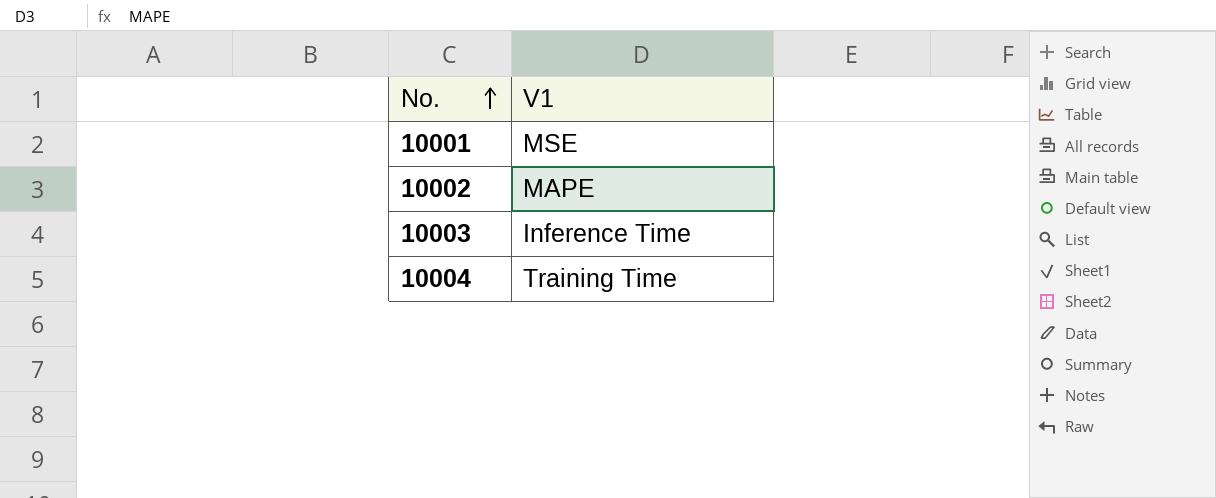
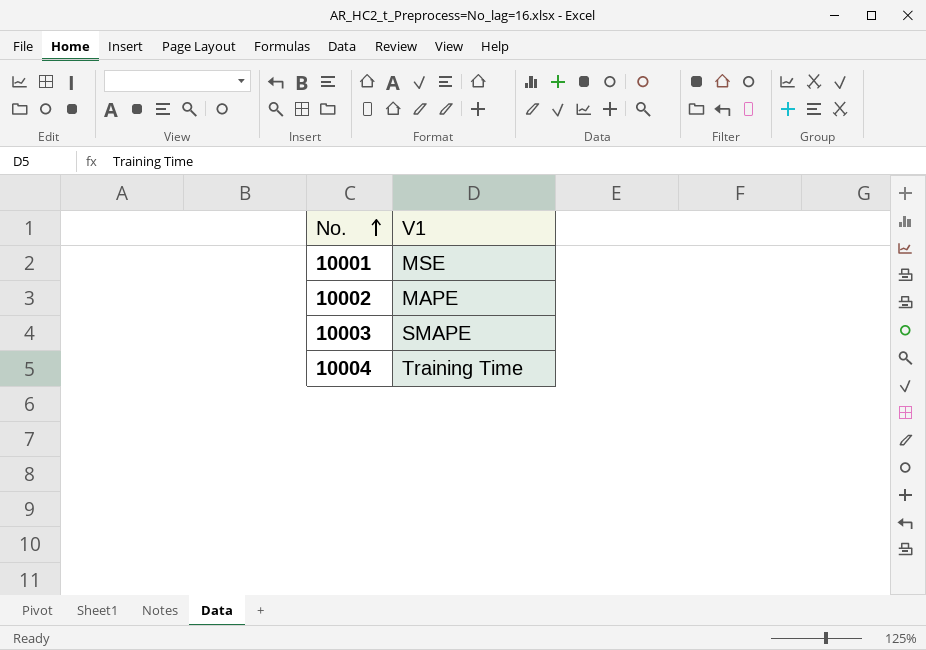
10003 | V1: Inference Time -> SMAPE

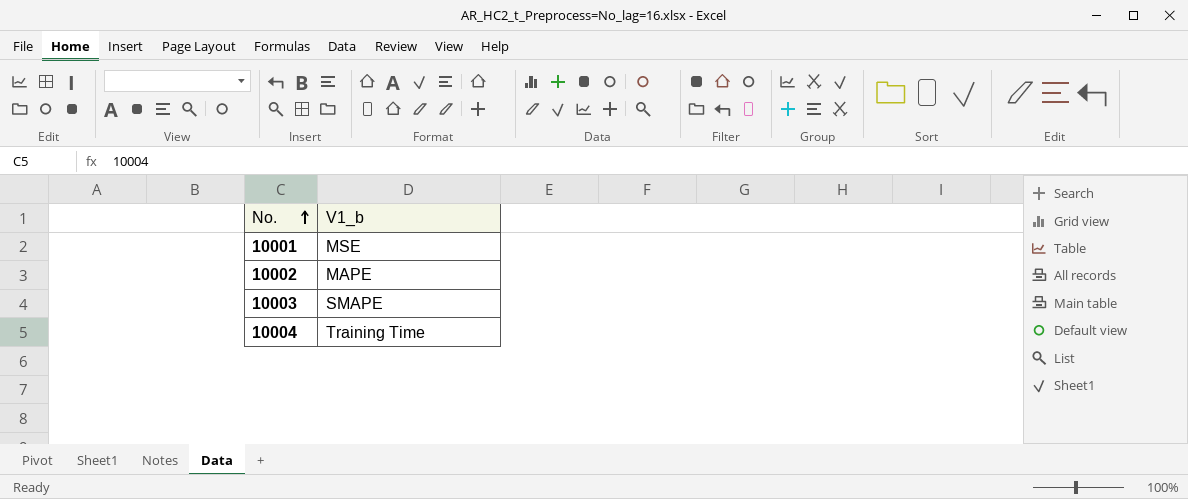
column name: V1 -> V1_b

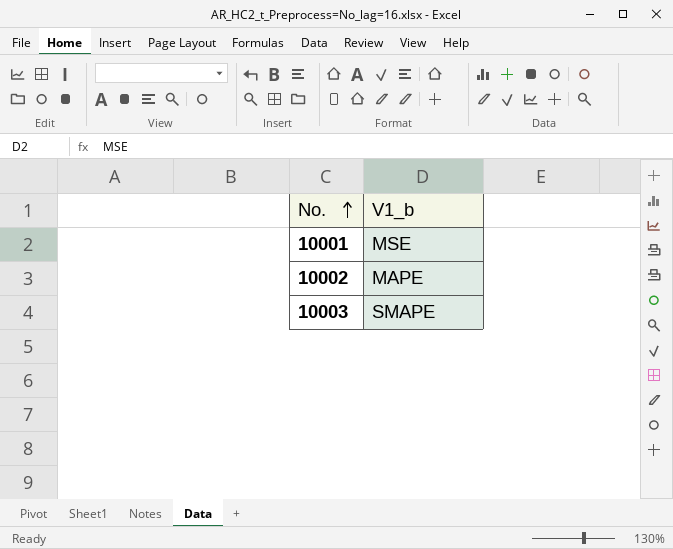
row 10004: Training Time -> none

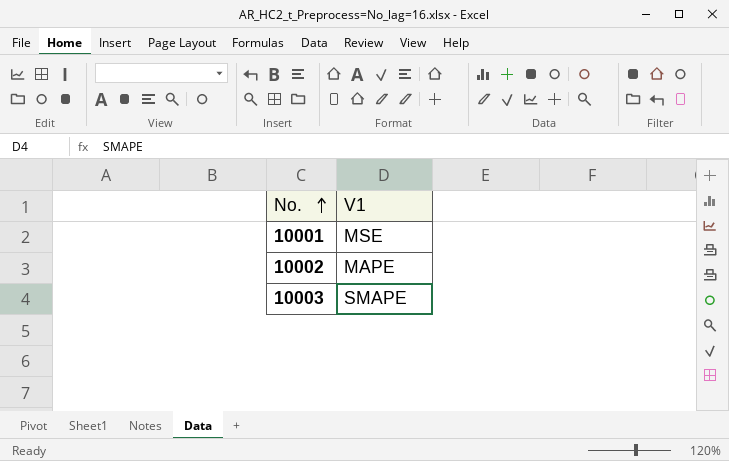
column name: V1_b -> V1

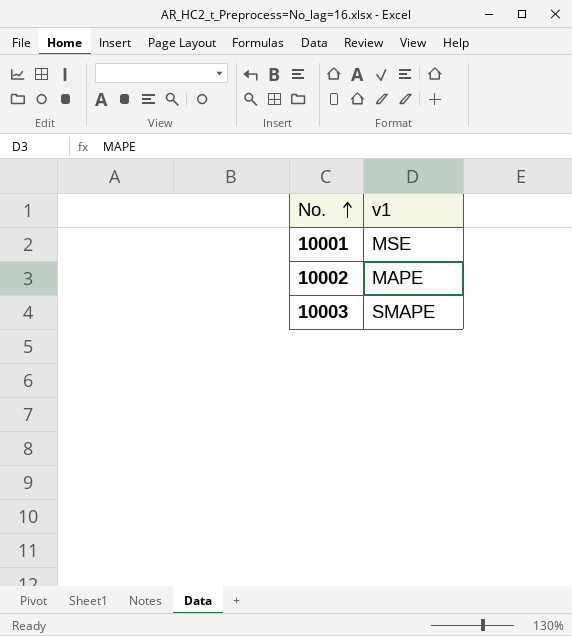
column name: V1 -> v1

